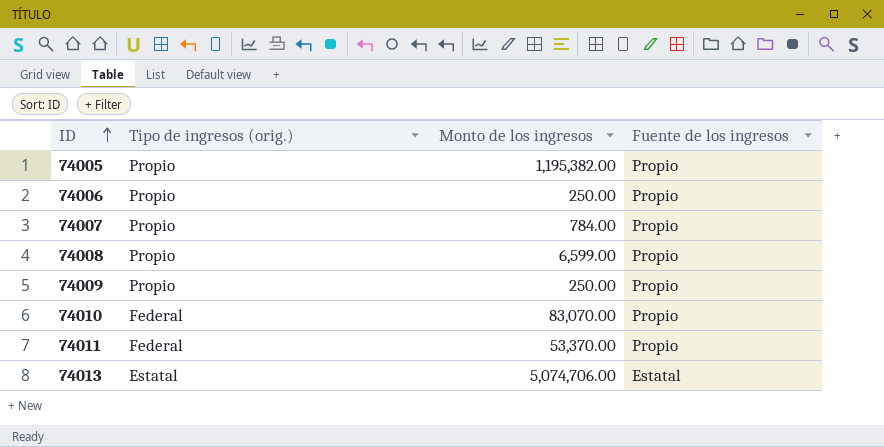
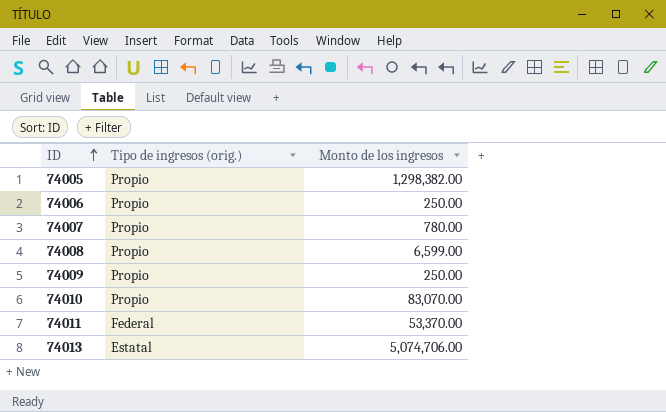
column Fuente de los ingresos | position: 4 -> none
74005 | Monto de los ingresos: 1,195,382.00 -> 1,298,382.00
74007 | Monto de los ingresos: 784.00 -> 780.00
74010 | Tipo de ingresos (orig.): Federal -> Propio

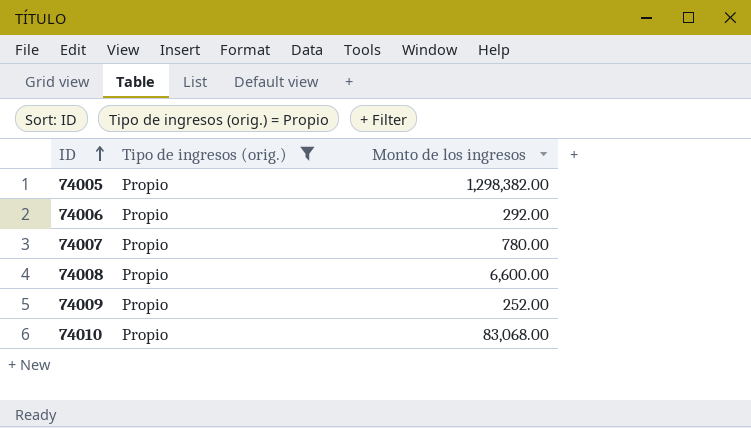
filter: none -> Tipo de ingresos (orig.) = Propio
74006 | Monto de los ingresos: 250.00 -> 292.00
74008 | Monto de los ingresos: 6,599.00 -> 6,600.00
74009 | Monto de los ingresos: 250.00 -> 252.00
74010 | Monto de los ingresos: 83,070.00 -> 83,068.00

